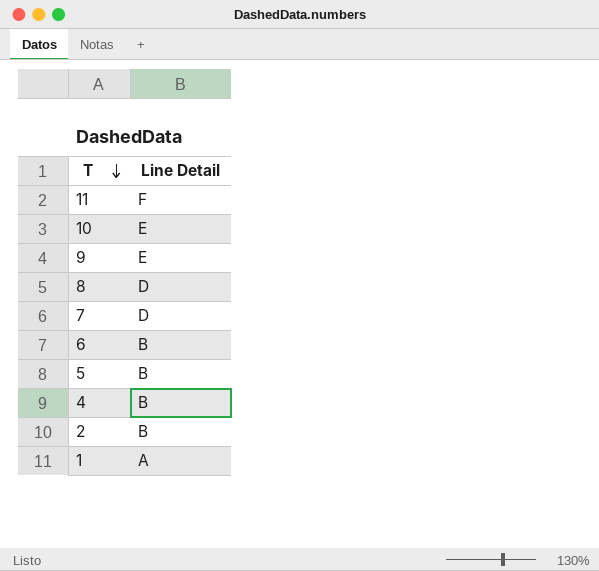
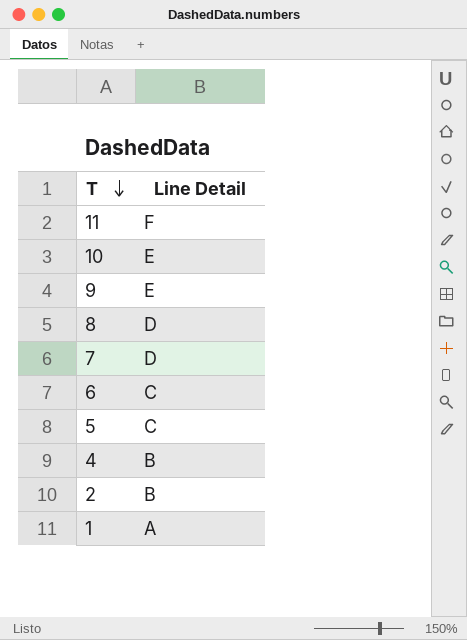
6 | Line Detail: B -> C
5 | Line Detail: B -> C

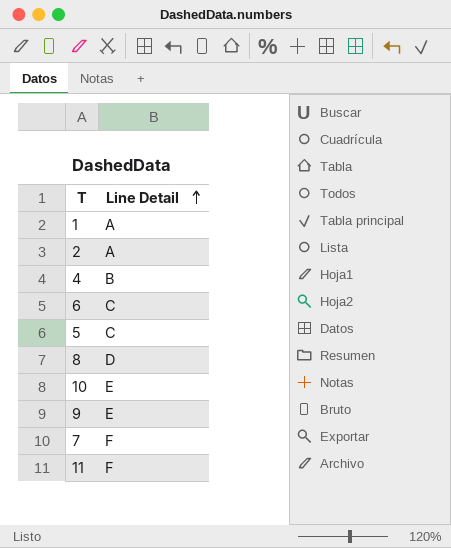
row order: T descending -> Line Detail ascending
2 | Line Detail: B -> A
7 | Line Detail: D -> F

